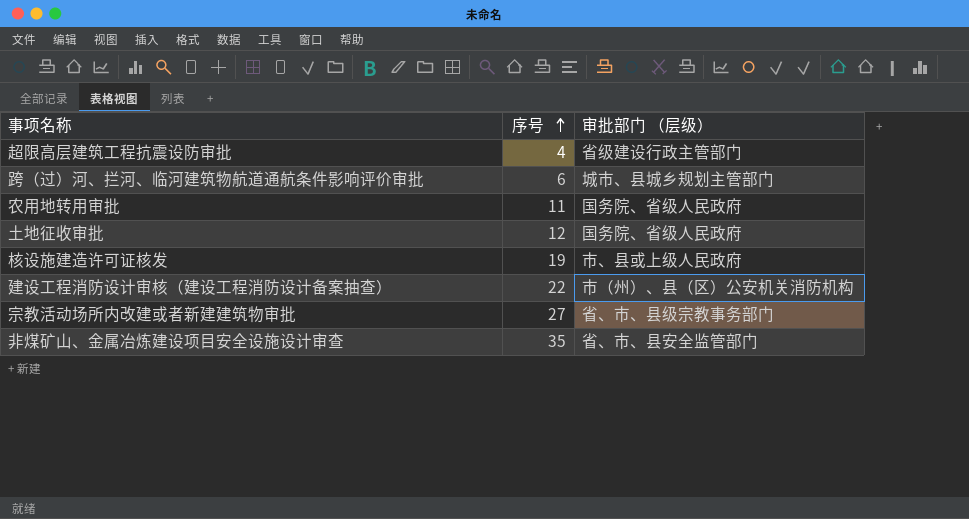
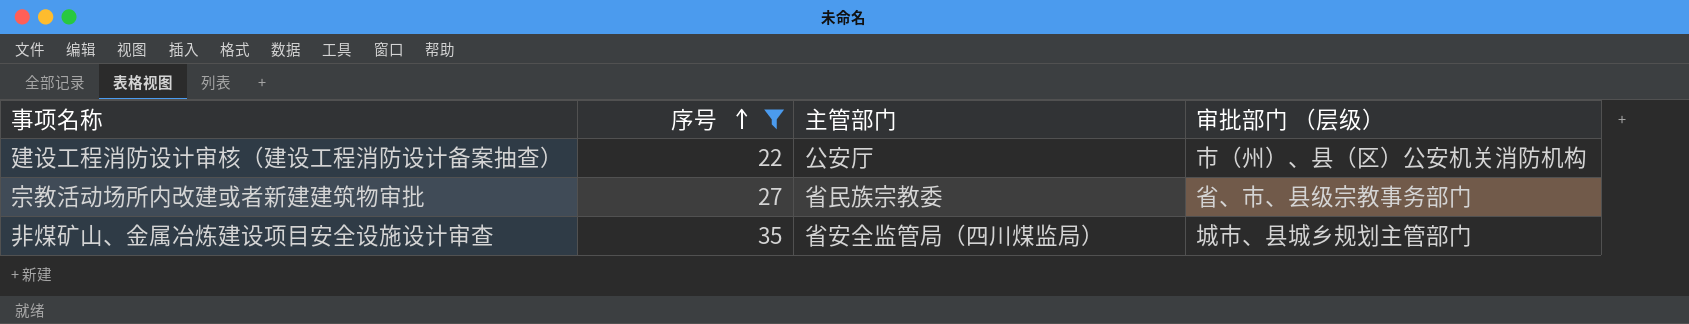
filter: none -> 序号 >= 22
column 主管部门 | position: none -> 3
非煤矿山、金属冶炼建设项目安全设施设计审查 | 审批部门 （层级）: 省、市、县安全监管部门 -> 城市、县城乡规划主管部门

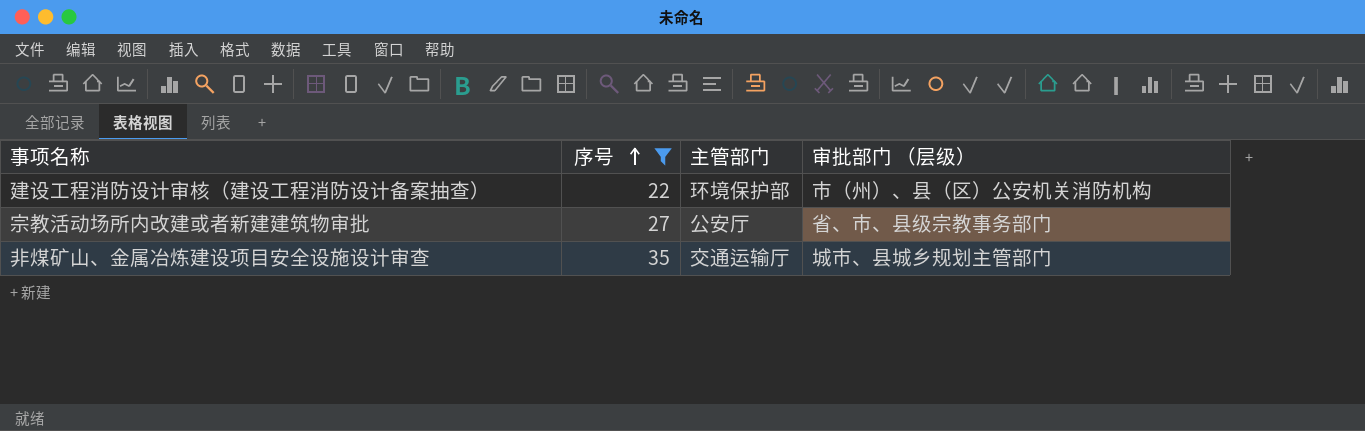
建设工程消防设计审核（建设工程消防设计备案抽查） | 主管部门: 公安厅 -> 环境保护部
宗教活动场所内改建或者新建建筑物审批 | 主管部门: 省民族宗教委 -> 公安厅
非煤矿山、金属冶炼建设项目安全设施设计审查 | 主管部门: 省安全监管局（四川煤监局） -> 交通运输厅

